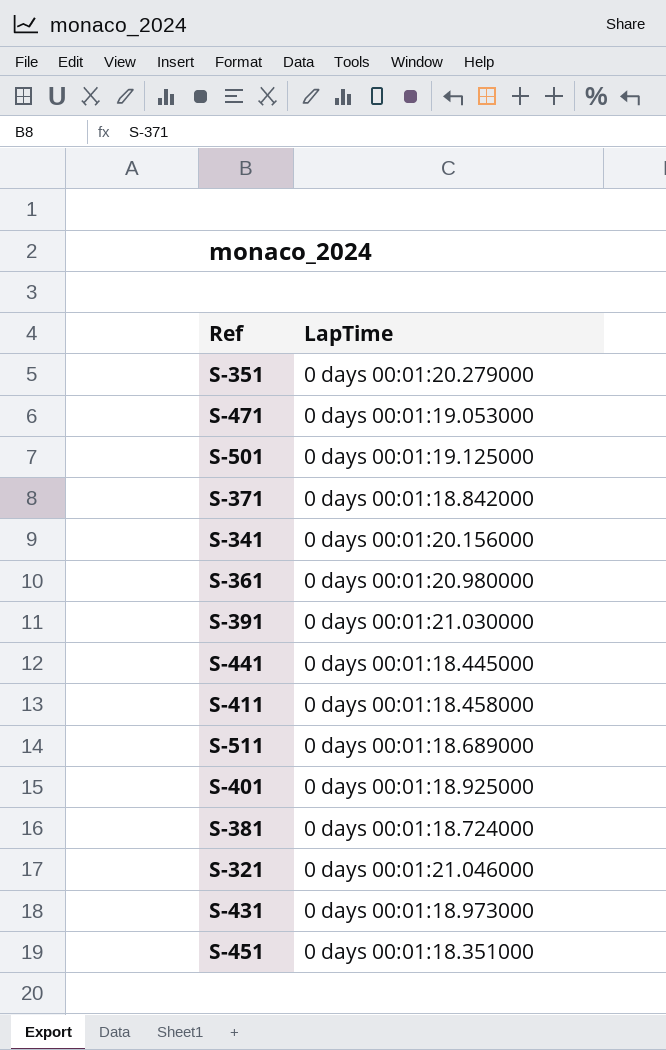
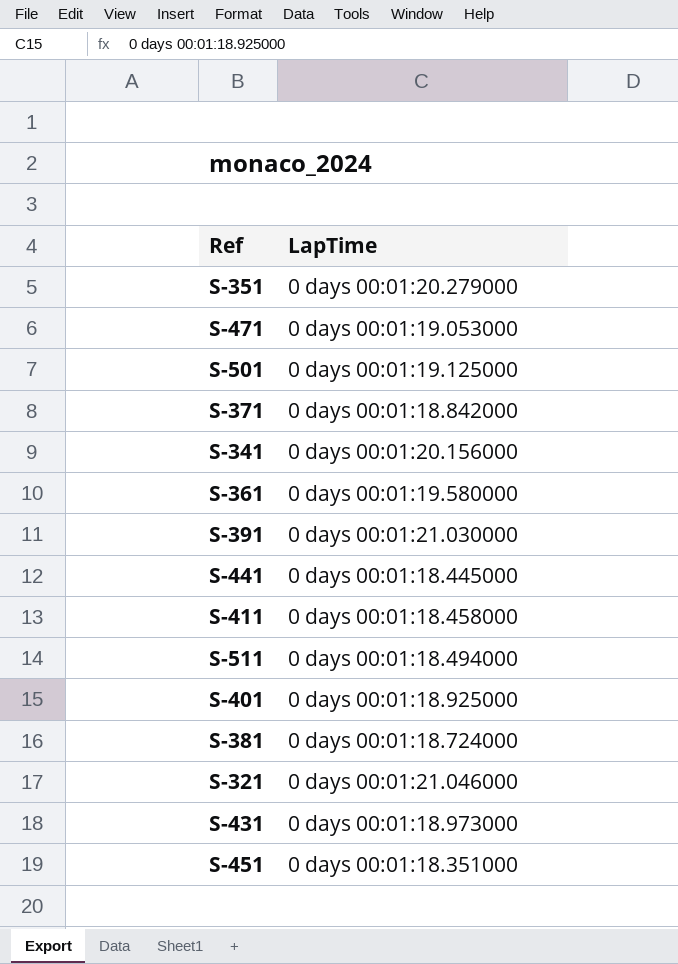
S-361 | LapTime: 0 days 00:01:20.980000 -> 0 days 00:01:19.580000
S-511 | LapTime: 0 days 00:01:18.689000 -> 0 days 00:01:18.494000

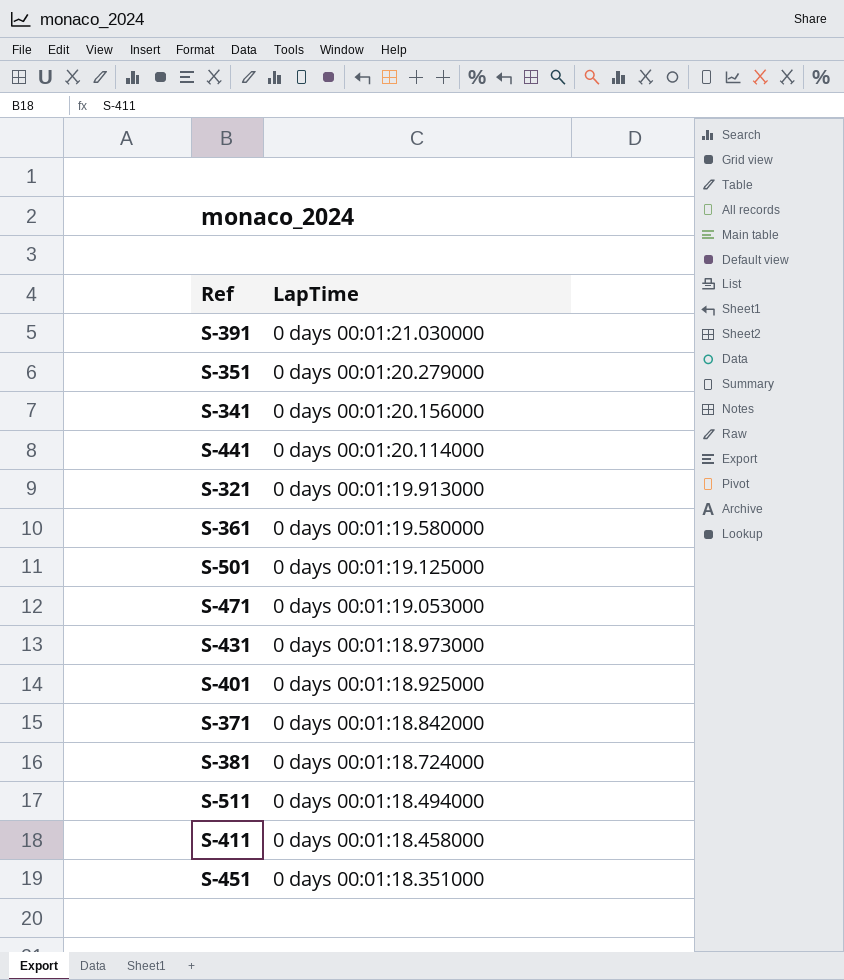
row order: none -> LapTime descending
S-441 | LapTime: 0 days 00:01:18.445000 -> 0 days 00:01:20.114000
S-321 | LapTime: 0 days 00:01:21.046000 -> 0 days 00:01:19.913000

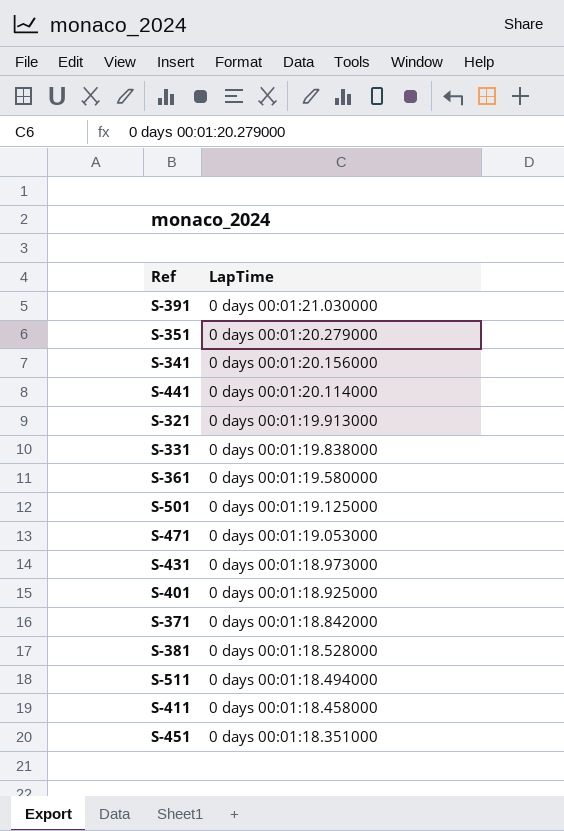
row S-331: none -> 0 days 00:01:19.838000
S-381 | LapTime: 0 days 00:01:18.724000 -> 0 days 00:01:18.528000

